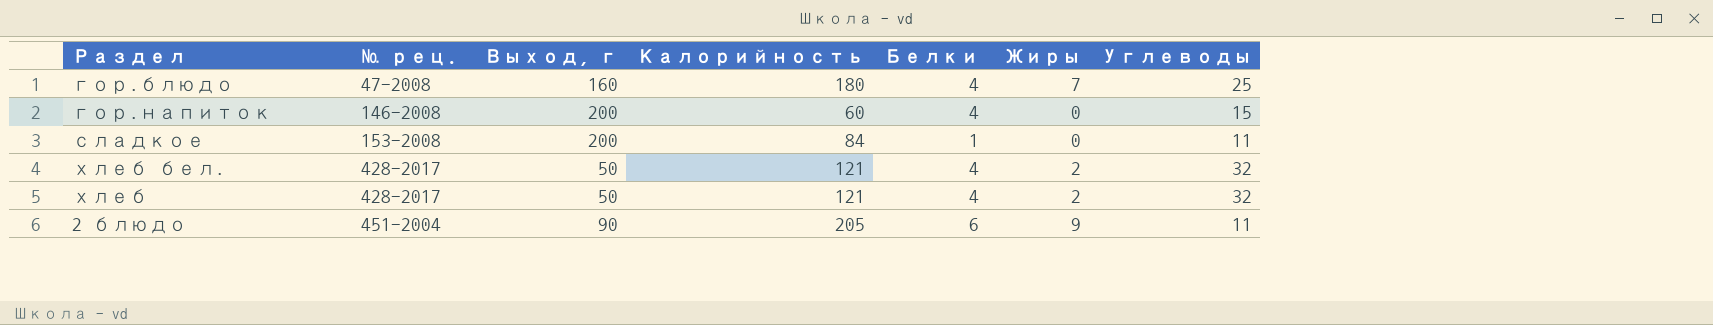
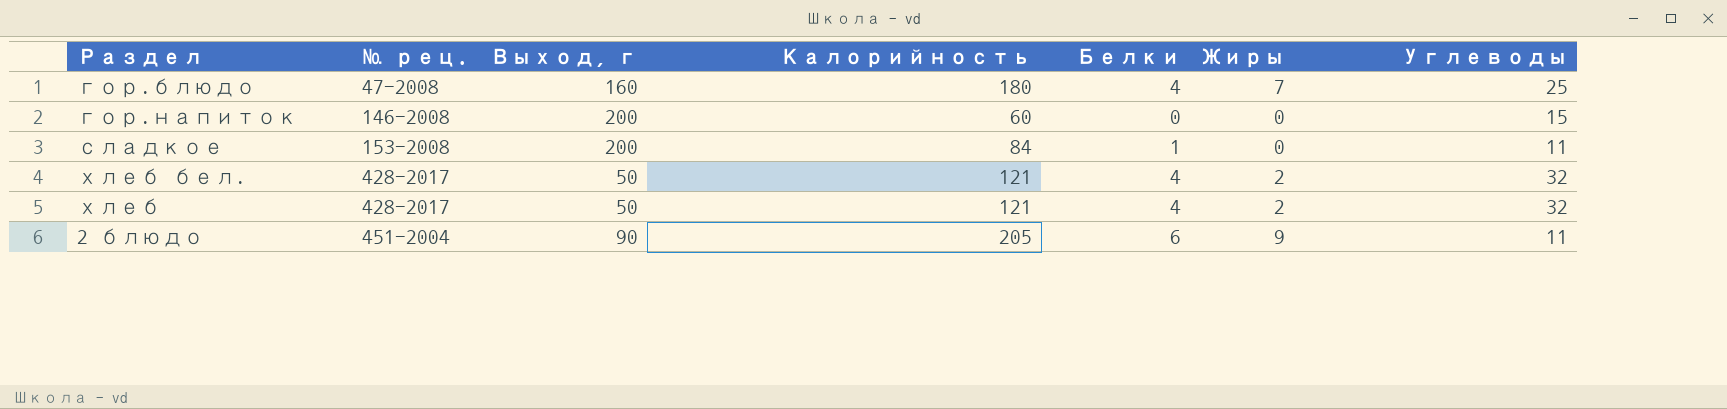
гор.напиток | Белки: 4 -> 0

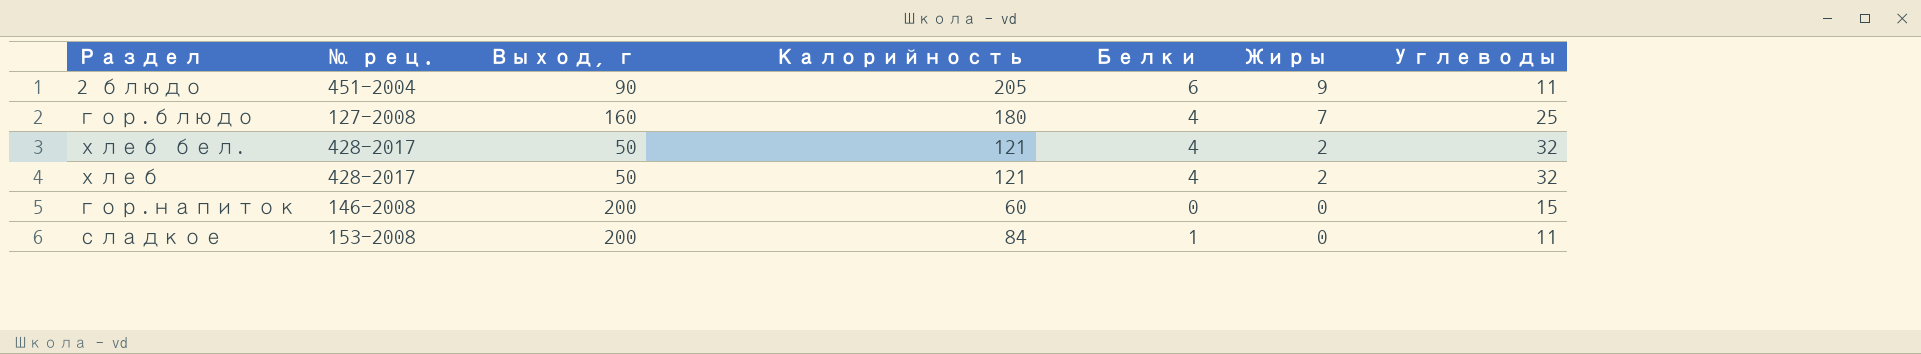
row order: № рец. ascending -> Жиры descending
гор.блюдо | № рец.: 47-2008 -> 127-2008

